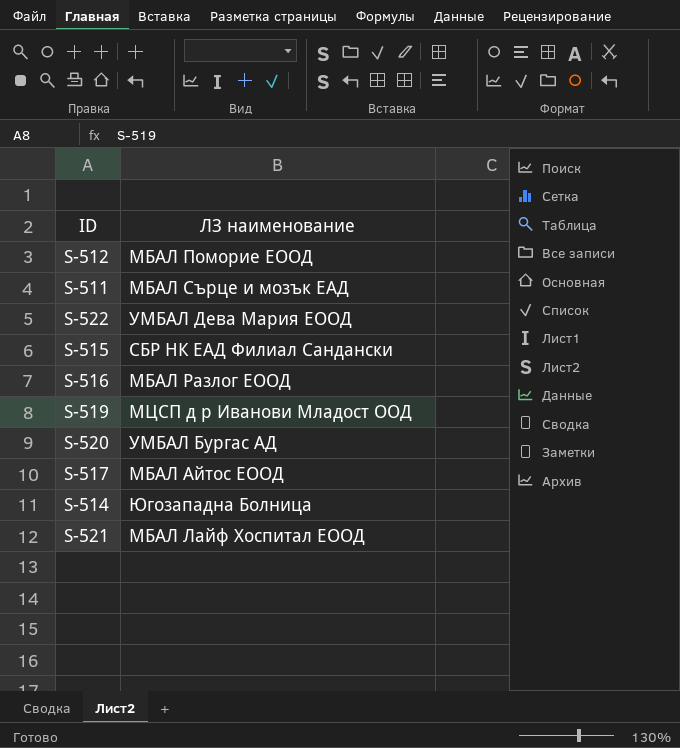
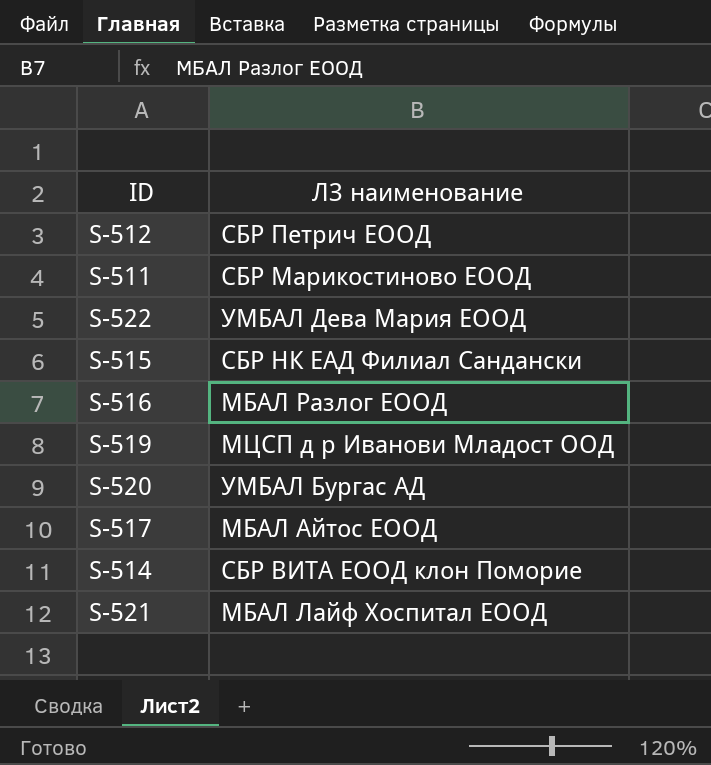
S-512 | ЛЗ наименование: МБАЛ Поморие ЕООД -> СБР Петрич ЕООД
S-511 | ЛЗ наименование: МБАЛ Сърце и мозък ЕАД -> СБР Марикостиново ЕООД
S-514 | ЛЗ наименование: Югозападна Болница -> СБР ВИТА ЕООД клон Поморие

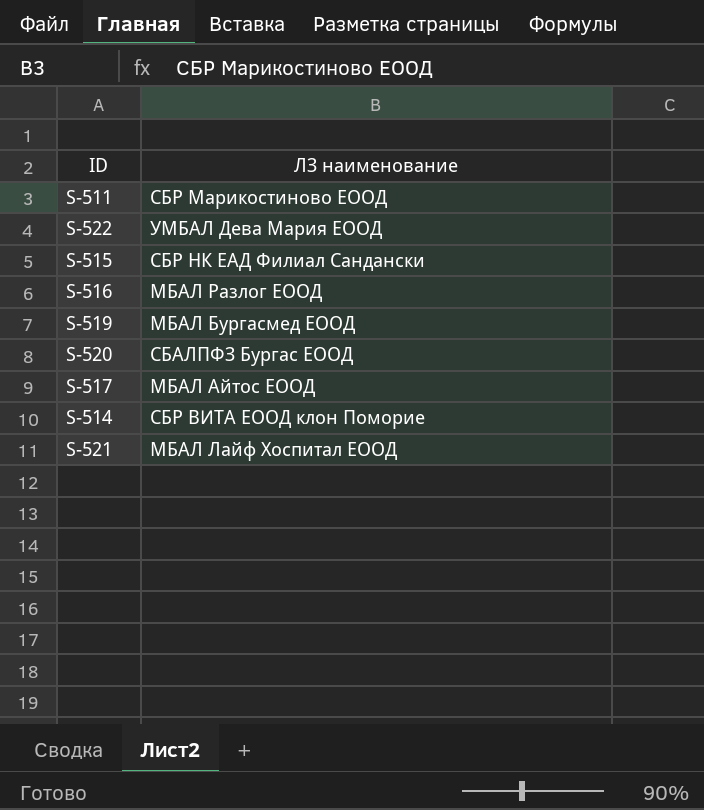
row S-512: СБР Петрич ЕООД -> none
S-519 | ЛЗ наименование: МЦСП д р Иванови Младост ООД -> МБАЛ Бургасмед ЕООД
S-520 | ЛЗ наименование: УМБАЛ Бургас АД -> СБАЛПФЗ Бургас ЕООД

